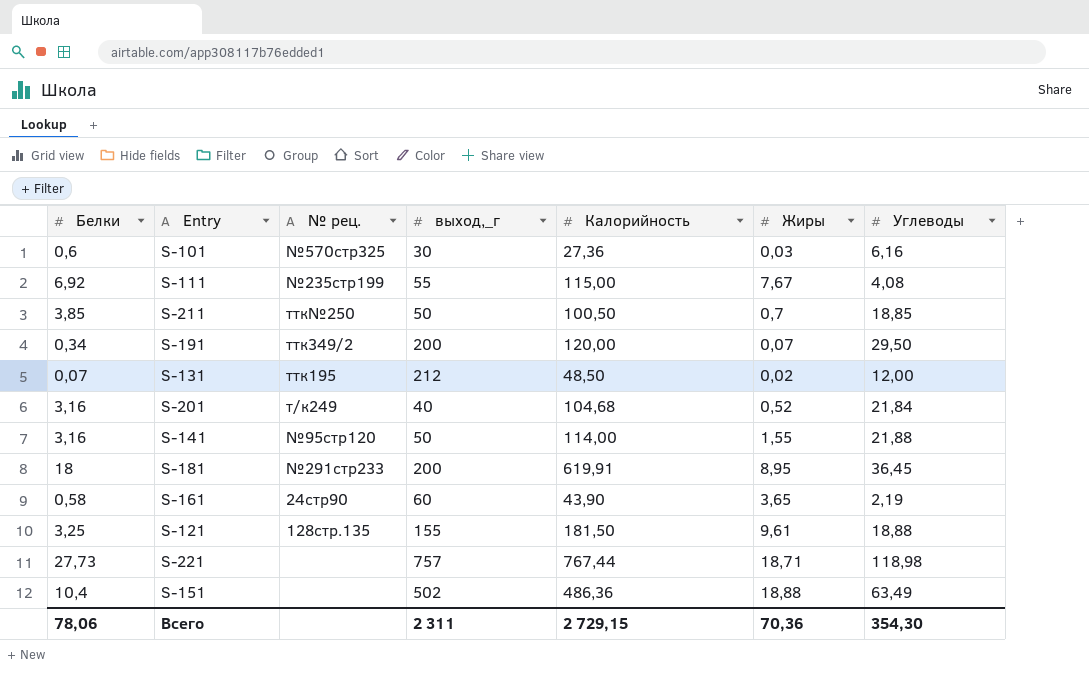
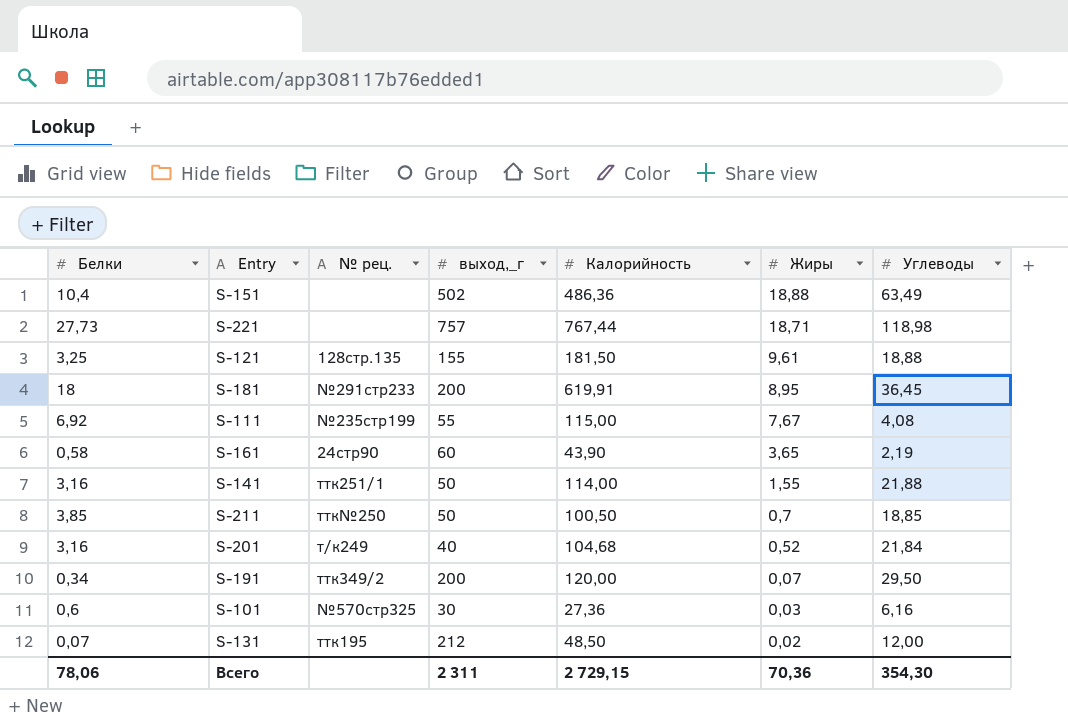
row order: none -> Жиры descending
S-141 | № рец.: №95стр120 -> ттк251/1

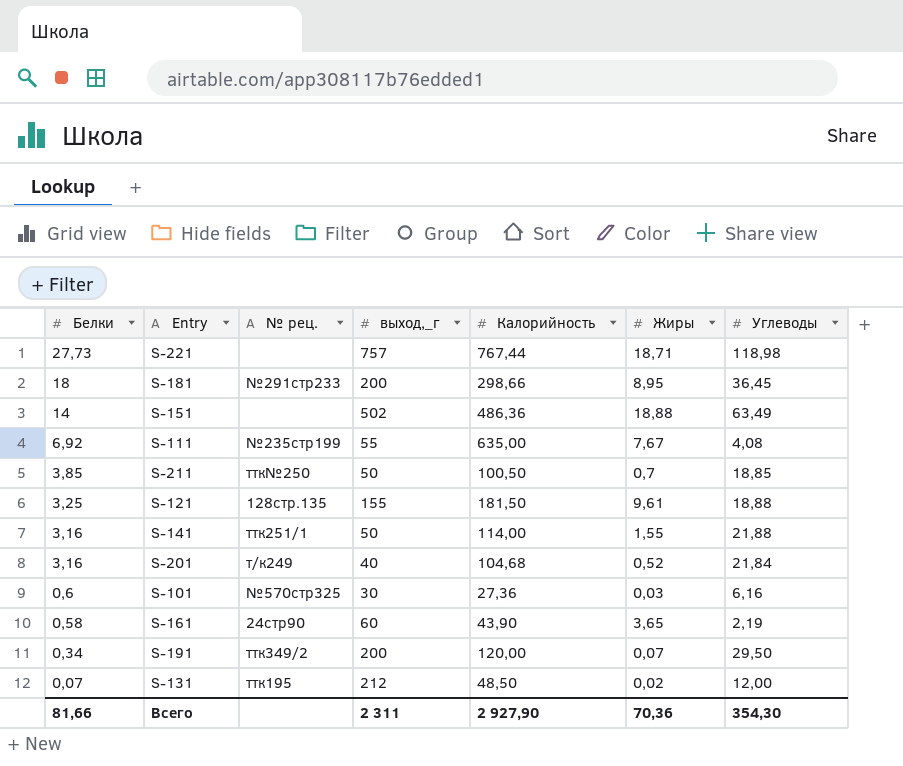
row order: Жиры descending -> Белки descending
S-181 | Калорийность: 619,91 -> 298,66
S-151 | Белки: 10,4 -> 14
S-111 | Калорийность: 115,00 -> 635,00
Всего | Белки: 78,06 -> 81,66
Всего | Калорийность: 2 729,15 -> 2 927,90

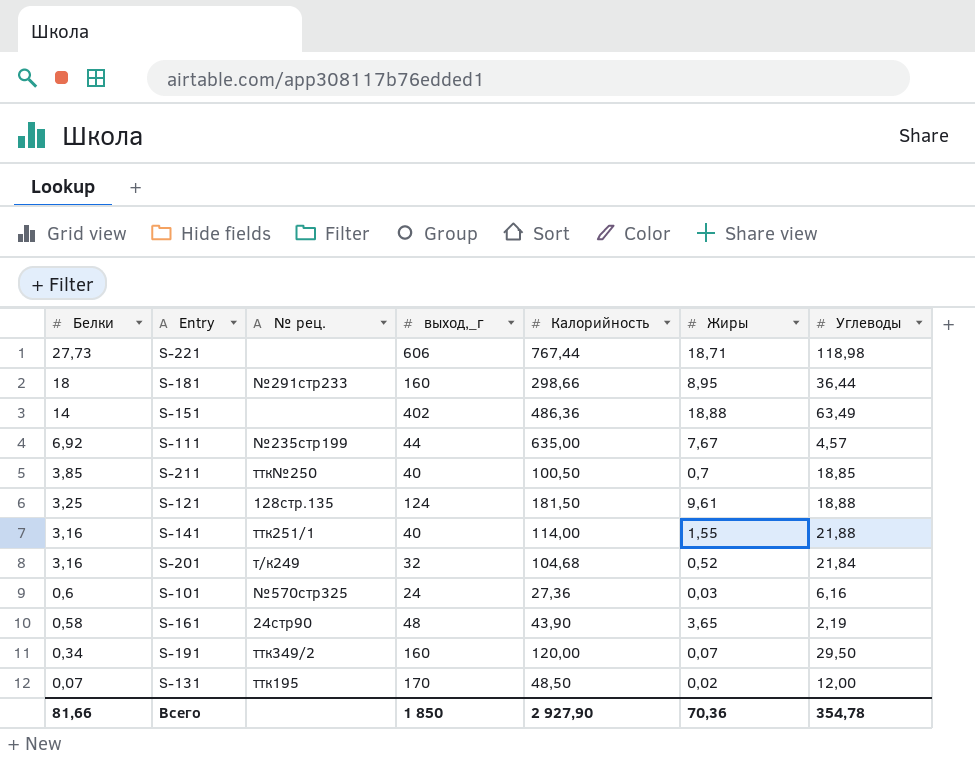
S-221 | выход,_г: 757 -> 606
S-181 | выход,_г: 200 -> 160
S-181 | Углеводы: 36,45 -> 36,44
S-151 | выход,_г: 502 -> 402
S-111 | выход,_г: 55 -> 44
S-111 | Углеводы: 4,08 -> 4,57
S-211 | выход,_г: 50 -> 40
S-121 | выход,_г: 155 -> 124
S-141 | выход,_г: 50 -> 40
S-201 | выход,_г: 40 -> 32
S-101 | выход,_г: 30 -> 24
S-161 | выход,_г: 60 -> 48
S-191 | выход,_г: 200 -> 160
S-131 | выход,_г: 212 -> 170
Всего | выход,_г: 2 311 -> 1 850
Всего | Углеводы: 354,30 -> 354,78

